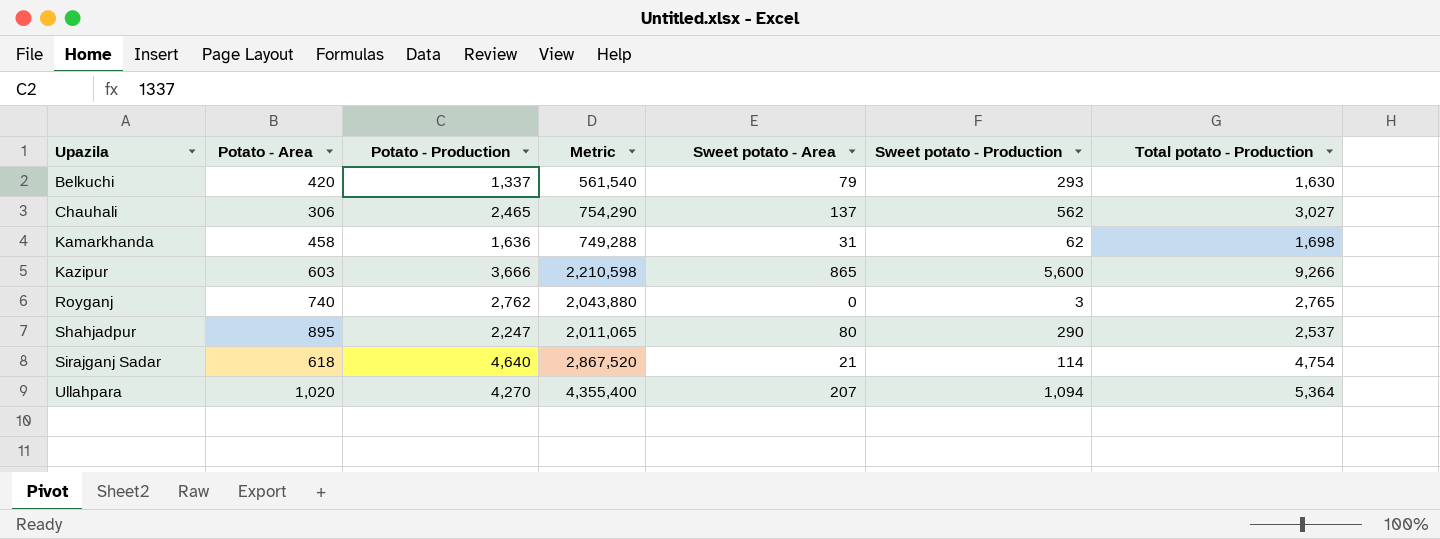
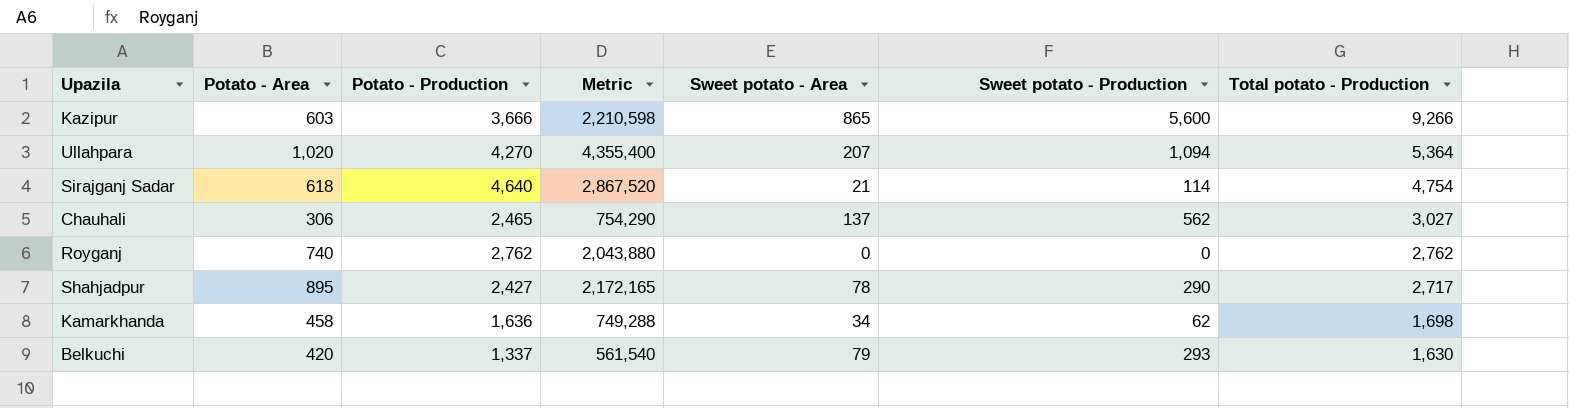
row order: Upazila ascending -> Total potato - Production descending
Royganj | Sweet potato - Production: 3 -> 0
Royganj | Total potato - Production: 2,765 -> 2,762
Shahjadpur | Potato - Production: 2,247 -> 2,427
Shahjadpur | Metric: 2,011,065 -> 2,172,165
Shahjadpur | Sweet potato - Area: 80 -> 78
Shahjadpur | Total potato - Production: 2,537 -> 2,717
Kamarkhanda | Sweet potato - Area: 31 -> 34

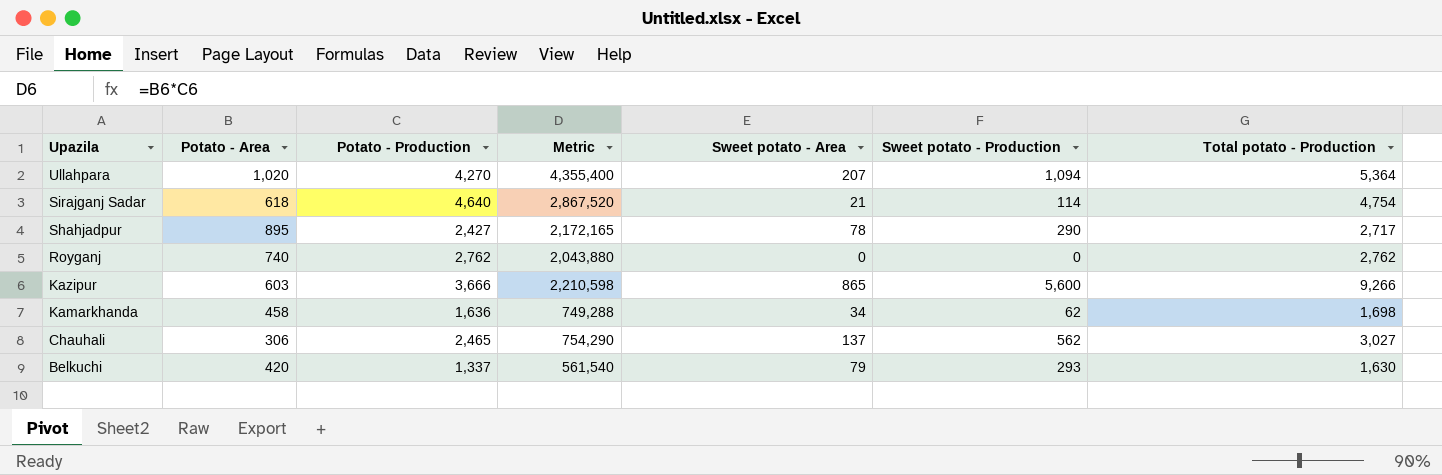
row order: Total potato - Production descending -> Upazila descending

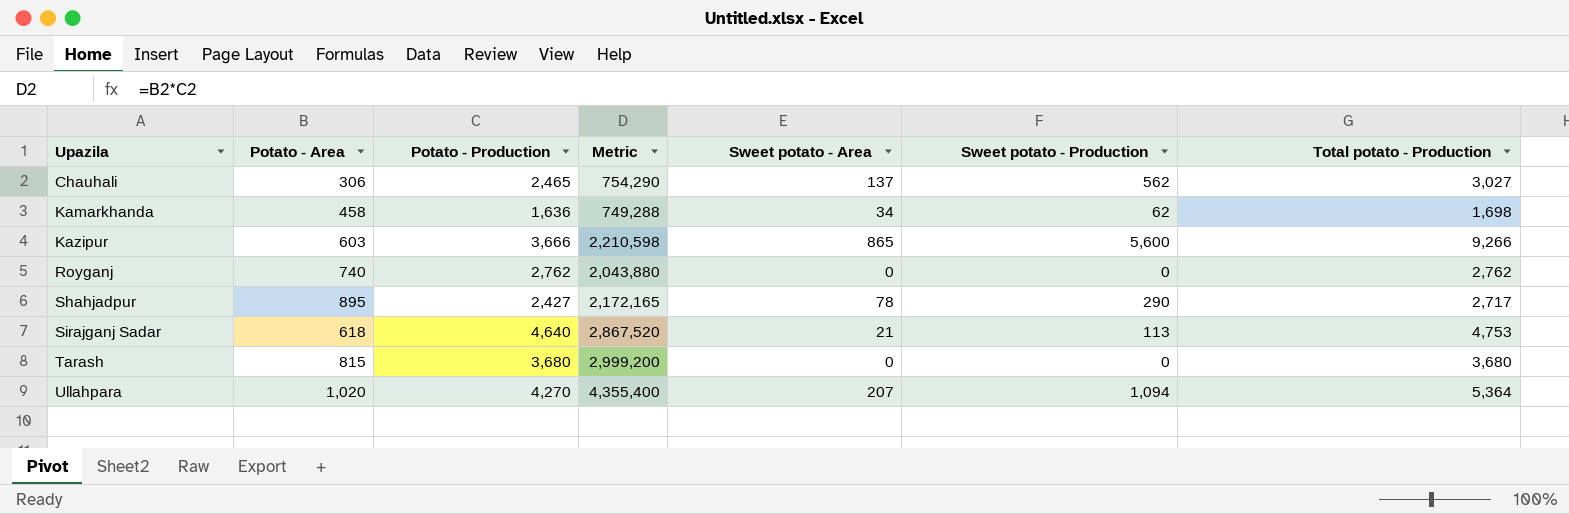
row order: Upazila descending -> Upazila ascending
row Belkuchi: 420 | 1,337 | 561,540 | 79 | 293 | 1,630 -> none
Sirajganj Sadar | Sweet potato - Production: 114 -> 113
Sirajganj Sadar | Total potato - Production: 4,754 -> 4,753
row Tarash: none -> 815 | 3,680 | 2,999,200 | 0 | 0 | 3,680

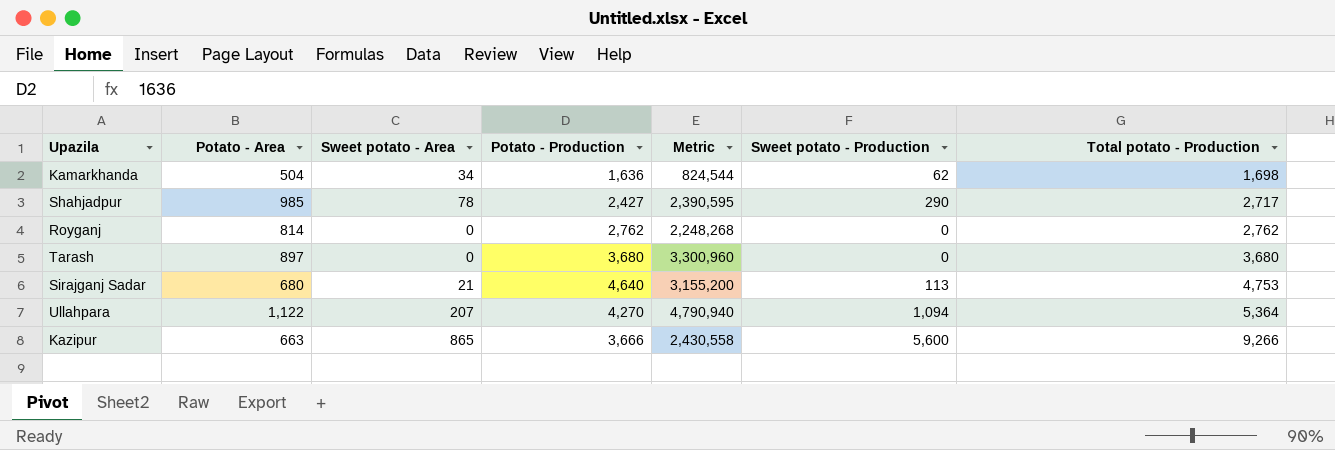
row order: Upazila ascending -> Total potato - Production ascending
column Sweet potato - Area | position: 5 -> 3
row Chauhali: 306 | 2,465 | 754,290 | 137 | 562 | 3,027 -> none
Kamarkhanda | Potato - Area: 458 -> 504
Kamarkhanda | Metric: 749,288 -> 824,544
Shahjadpur | Potato - Area: 895 -> 985
Shahjadpur | Metric: 2,172,165 -> 2,390,595
Royganj | Potato - Area: 740 -> 814
Royganj | Metric: 2,043,880 -> 2,248,268
Tarash | Potato - Area: 815 -> 897
Tarash | Metric: 2,999,200 -> 3,300,960
Sirajganj Sadar | Potato - Area: 618 -> 680
Sirajganj Sadar | Metric: 2,867,520 -> 3,155,200
Ullahpara | Potato - Area: 1,020 -> 1,122
Ullahpara | Metric: 4,355,400 -> 4,790,940
Kazipur | Potato - Area: 603 -> 663
Kazipur | Metric: 2,210,598 -> 2,430,558

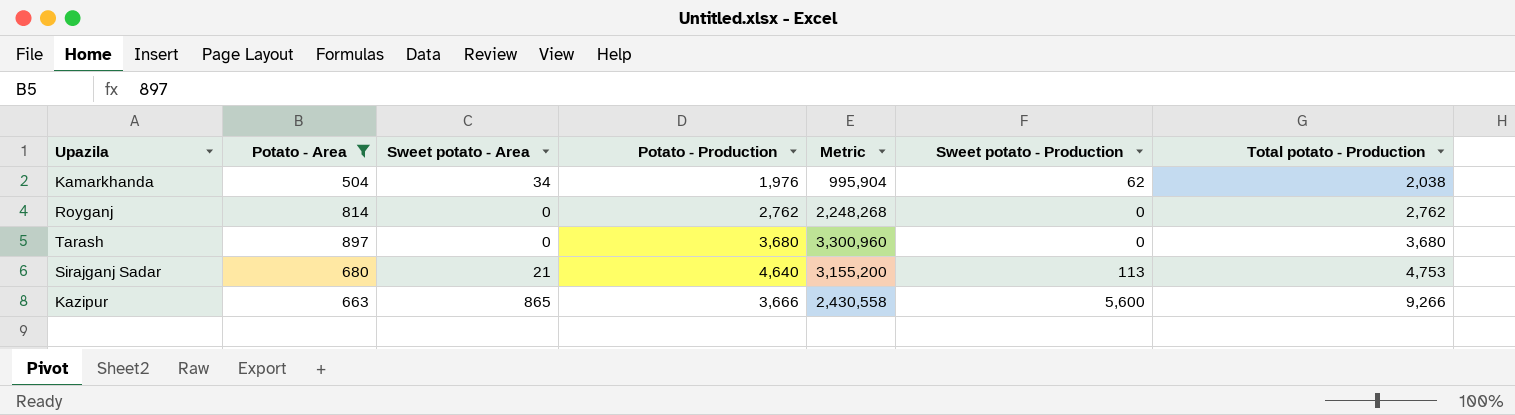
filter: none -> Potato - Area <= 897
Kamarkhanda | Potato - Production: 1,636 -> 1,976
Kamarkhanda | Metric: 824,544 -> 995,904
Kamarkhanda | Total potato - Production: 1,698 -> 2,038

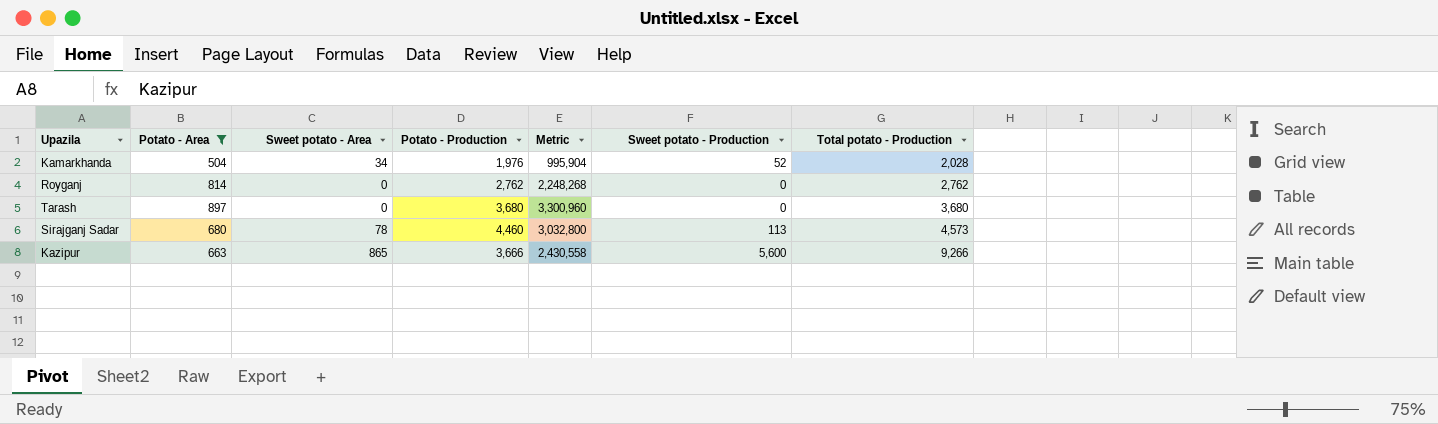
Kamarkhanda | Sweet potato - Production: 62 -> 52
Kamarkhanda | Total potato - Production: 2,038 -> 2,028
Sirajganj Sadar | Sweet potato - Area: 21 -> 78
Sirajganj Sadar | Potato - Production: 4,640 -> 4,460
Sirajganj Sadar | Metric: 3,155,200 -> 3,032,800
Sirajganj Sadar | Total potato - Production: 4,753 -> 4,573

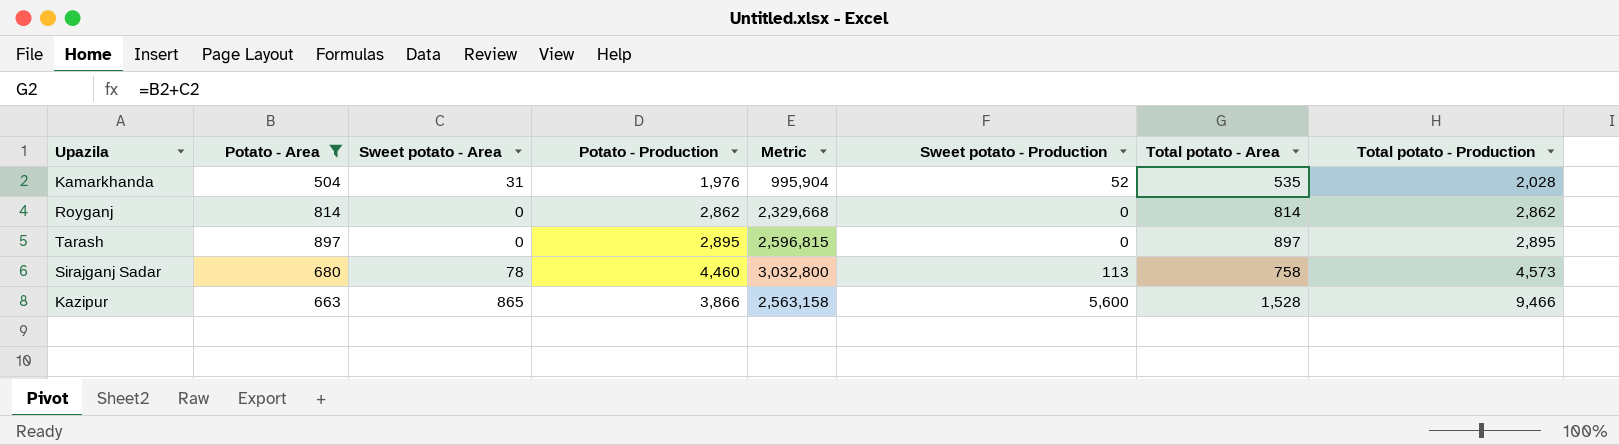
column Total potato - Area | formula: none -> [Potato - Area] + [Sweet potato - Area]
Kamarkhanda | Sweet potato - Area: 34 -> 31
Royganj | Potato - Production: 2,762 -> 2,862
Royganj | Metric: 2,248,268 -> 2,329,668
Royganj | Total potato - Production: 2,762 -> 2,862
Tarash | Potato - Production: 3,680 -> 2,895
Tarash | Metric: 3,300,960 -> 2,596,815
Tarash | Total potato - Production: 3,680 -> 2,895
Kazipur | Potato - Production: 3,666 -> 3,866
Kazipur | Metric: 2,430,558 -> 2,563,158
Kazipur | Total potato - Production: 9,266 -> 9,466

